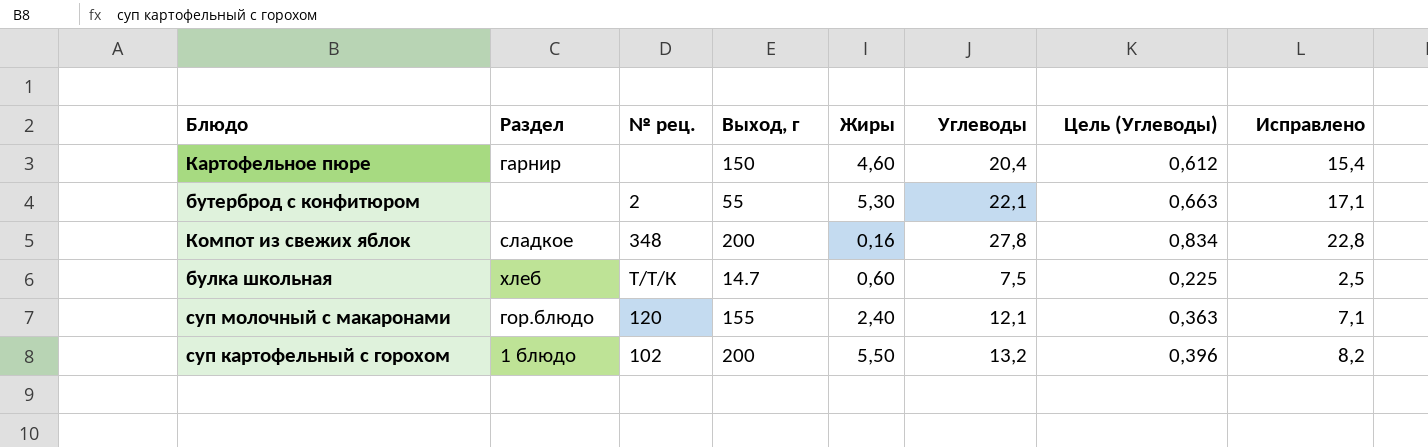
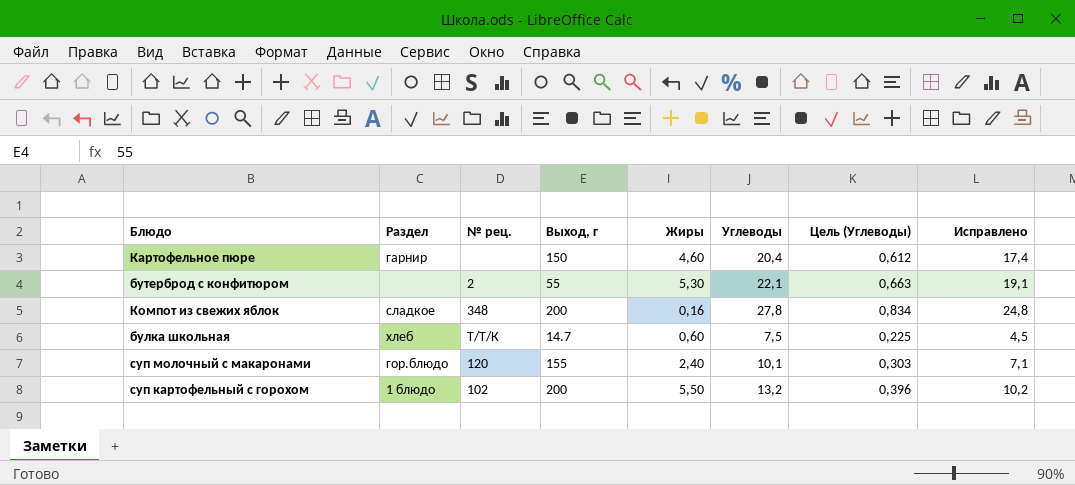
column Исправлено | formula: [Углеводы] - 5 -> [Углеводы] - 3
суп молочный с макаронами | Углеводы: 12,1 -> 10,1
суп молочный с макаронами | Цель (Углеводы): 0,363 -> 0,303

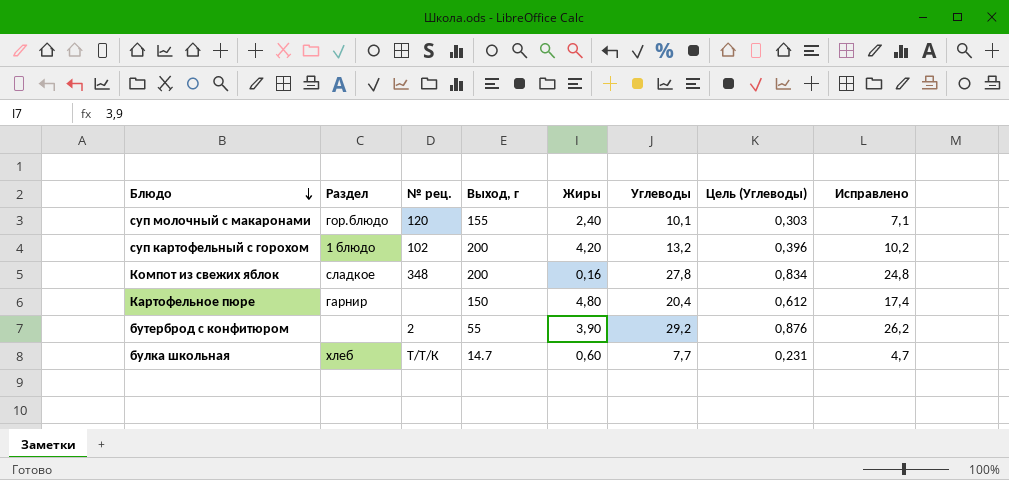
row order: none -> Блюдо descending
суп картофельный с горохом | Жиры: 5,50 -> 4,20
Картофельное пюре | Жиры: 4,60 -> 4,80
бутерброд с конфитюром | Жиры: 5,30 -> 3,90
бутерброд с конфитюром | Углеводы: 22,1 -> 29,2
бутерброд с конфитюром | Цель (Углеводы): 0,663 -> 0,876
бутерброд с конфитюром | Исправлено: 19,1 -> 26,2
булка школьная | Углеводы: 7,5 -> 7,7
булка школьная | Цель (Углеводы): 0,225 -> 0,231
булка школьная | Исправлено: 4,5 -> 4,7

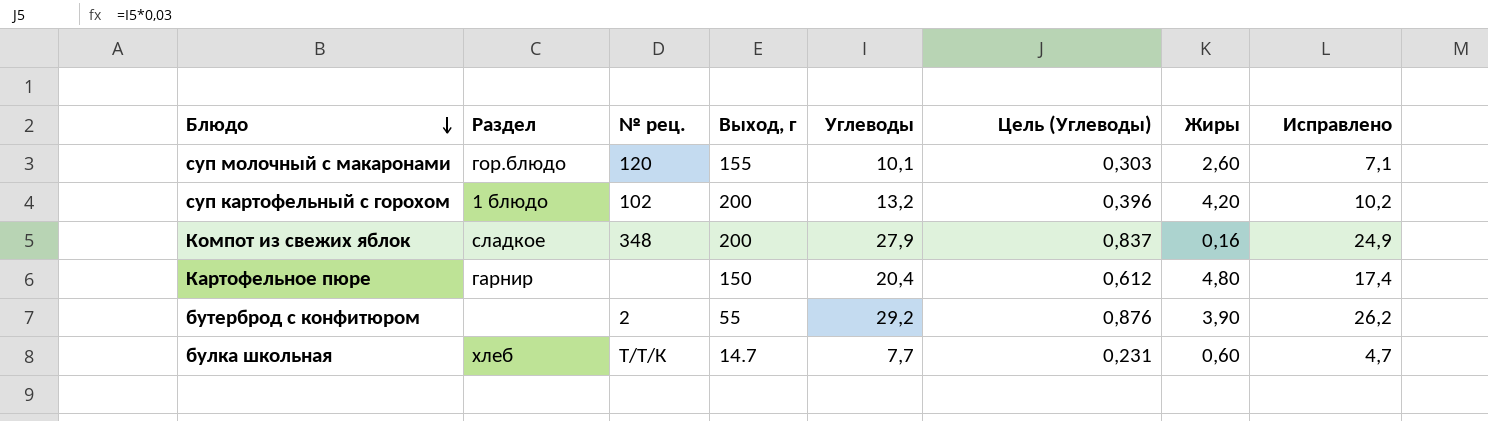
column Жиры | position: 5 -> 7
суп молочный с макаронами | Жиры: 2,40 -> 2,60
Компот из свежих яблок | Углеводы: 27,8 -> 27,9
Компот из свежих яблок | Цель (Углеводы): 0,834 -> 0,837
Компот из свежих яблок | Исправлено: 24,8 -> 24,9

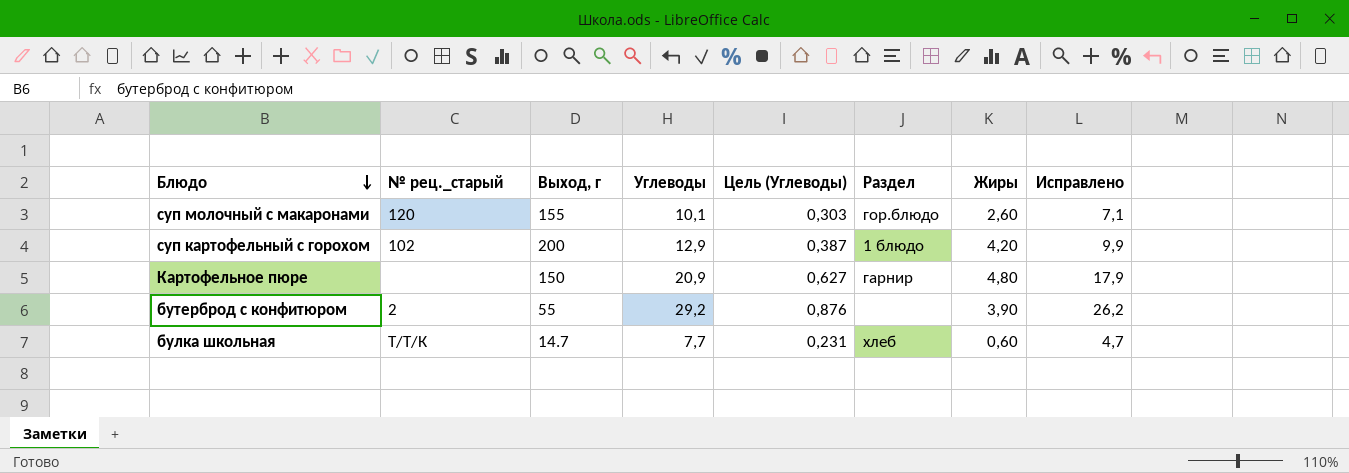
column name: № рец. -> № рец._старый
column Раздел | position: 2 -> 6
row Компот из свежих яблок: сладкое | 348 | 200 | 27,9 | 0,837 | 0,16 | 24,9 -> none
суп картофельный с горохом | Углеводы: 13,2 -> 12,9
суп картофельный с горохом | Цель (Углеводы): 0,396 -> 0,387
суп картофельный с горохом | Исправлено: 10,2 -> 9,9
Картофельное пюре | Углеводы: 20,4 -> 20,9
Картофельное пюре | Цель (Углеводы): 0,612 -> 0,627
Картофельное пюре | Исправлено: 17,4 -> 17,9

